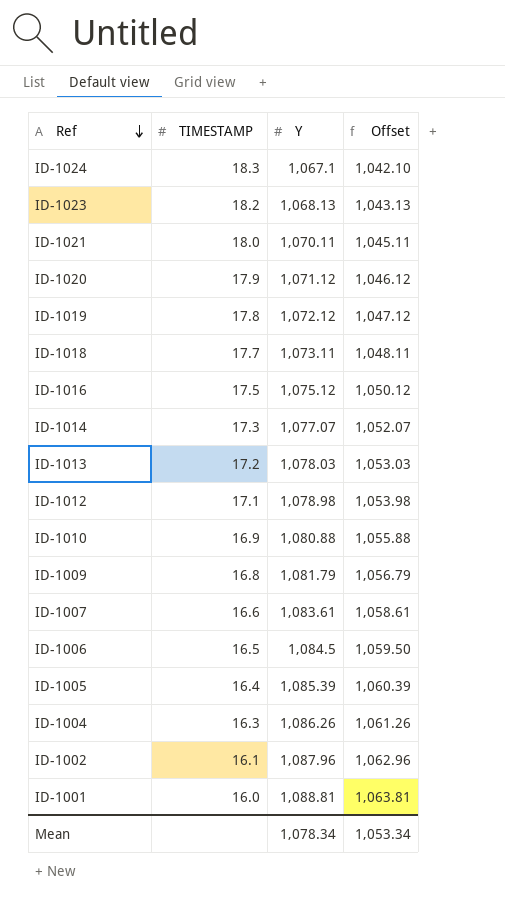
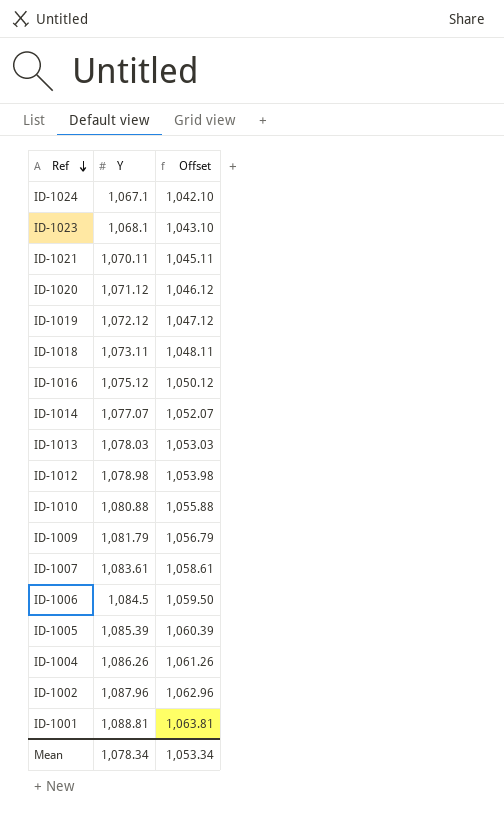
column TIMESTAMP | position: 2 -> none
ID-1023 | Y: 1,068.13 -> 1,068.1
ID-1023 | Offset: 1,043.13 -> 1,043.10

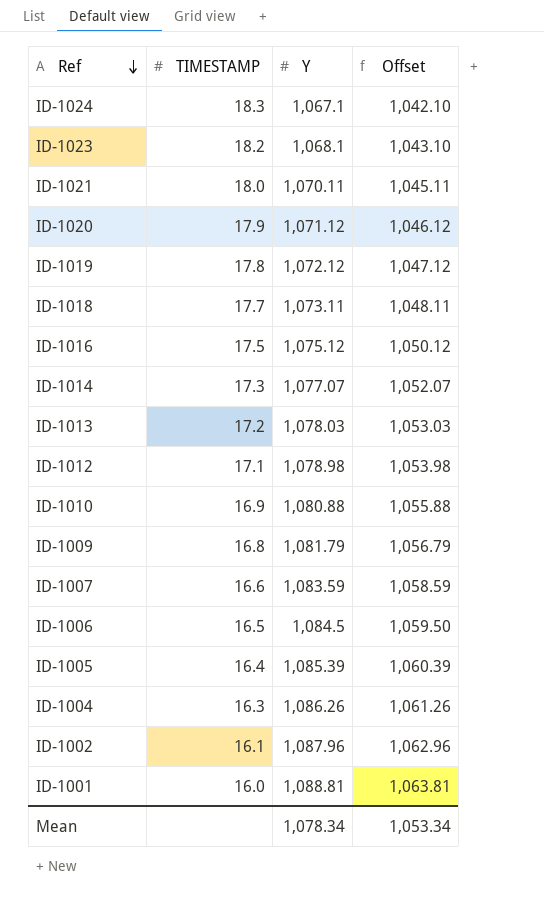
column TIMESTAMP | position: none -> 2
ID-1007 | Y: 1,083.61 -> 1,083.59
ID-1007 | Offset: 1,058.61 -> 1,058.59

